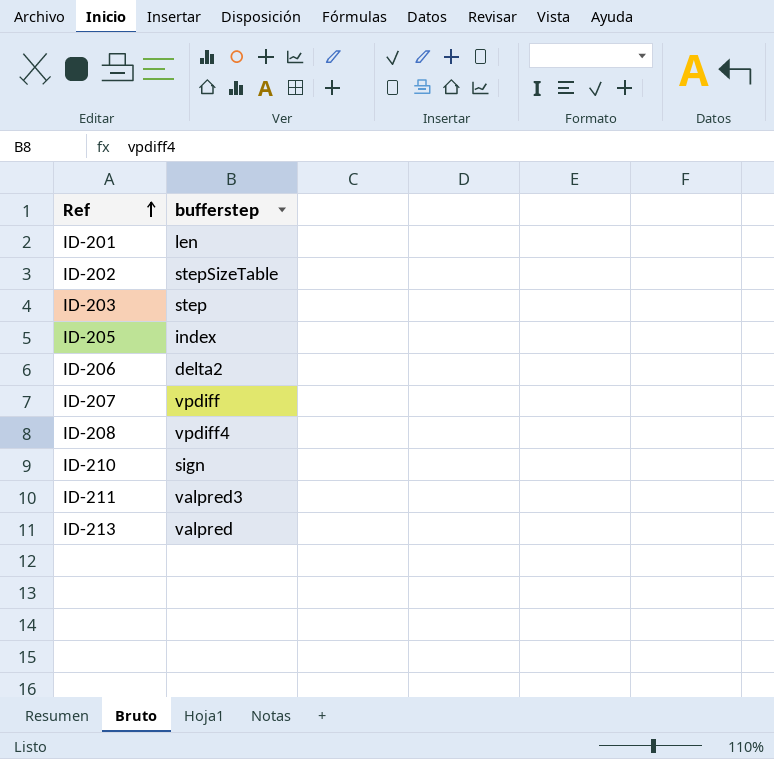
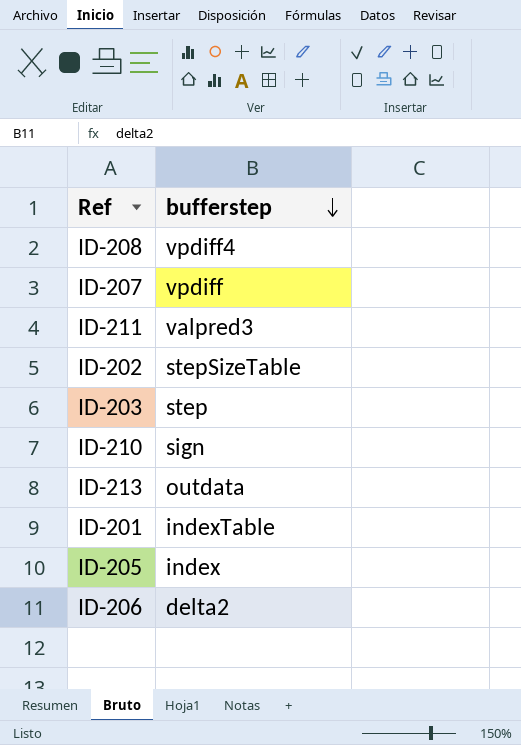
row order: Ref ascending -> bufferstep descending
ID-213 | bufferstep: valpred -> outdata
ID-201 | bufferstep: len -> indexTable

